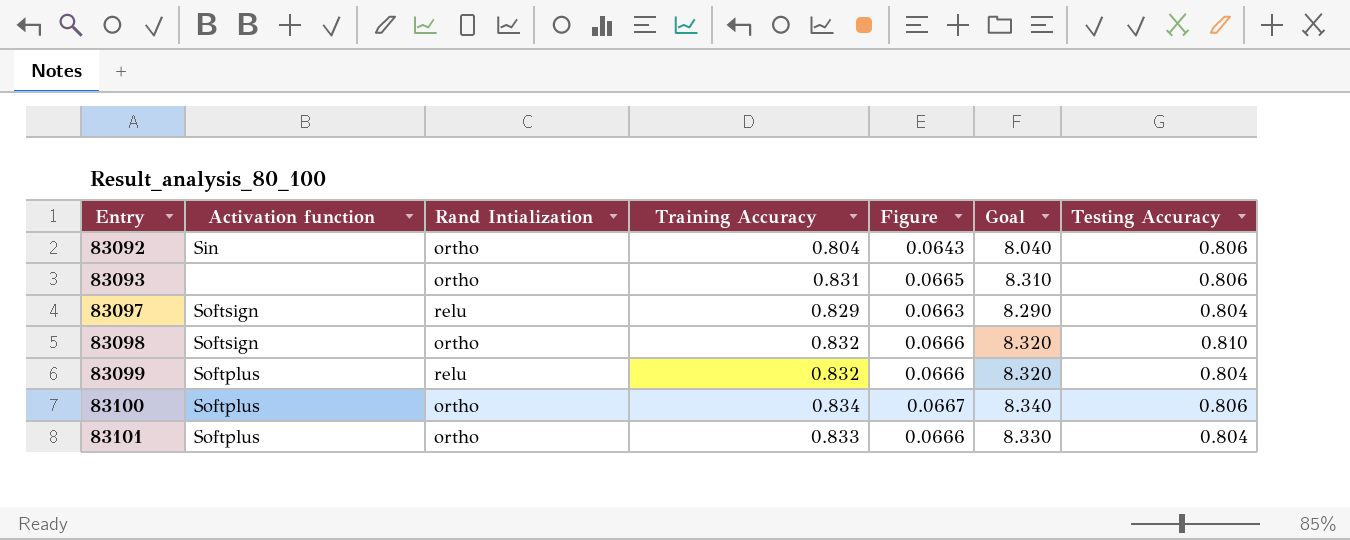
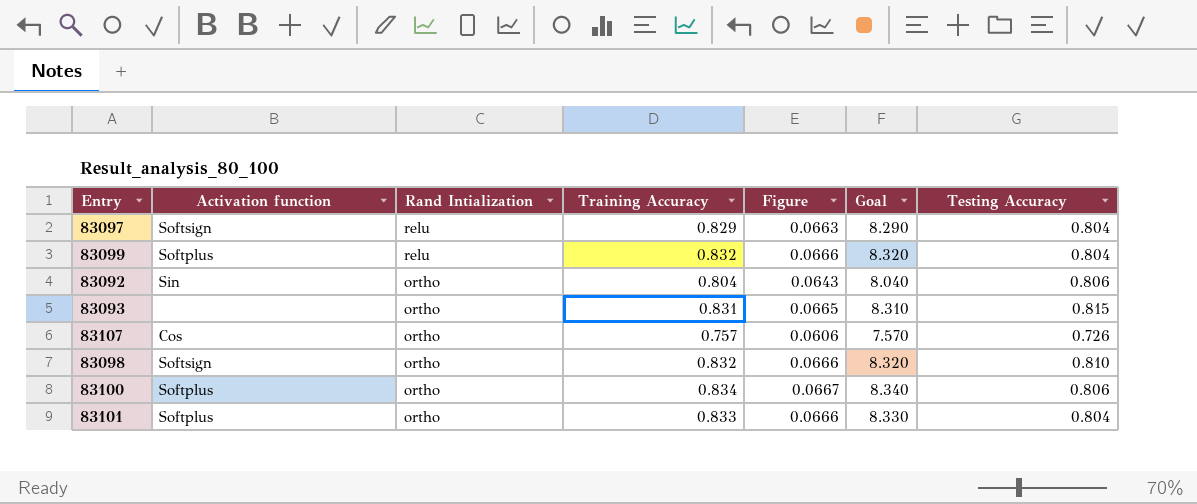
row order: Entry ascending -> Rand Intialization descending
83093 | Testing Accuracy: 0.806 -> 0.815
row 83107: none -> Cos | ortho | 0.757 | 0.0606 | 7.570 | 0.726

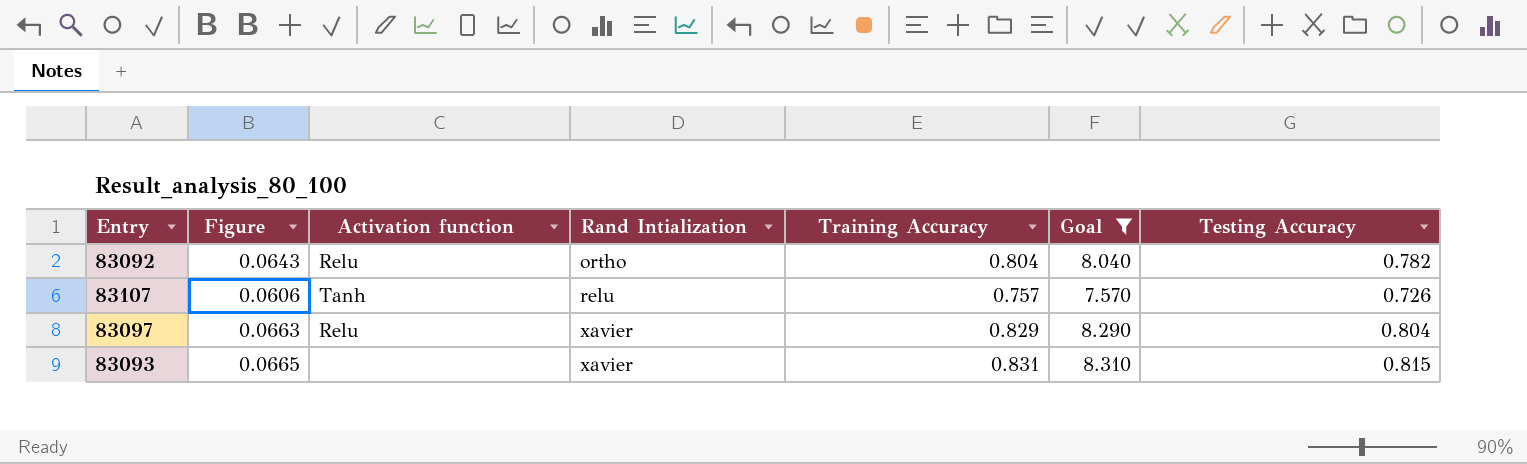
filter: none -> Goal <= 8.310
row order: Rand Intialization descending -> Rand Intialization ascending
column Figure | position: 5 -> 2
83092 | Activation function: Sin -> Relu
83092 | Testing Accuracy: 0.806 -> 0.782
83107 | Activation function: Cos -> Tanh
83107 | Rand Intialization: ortho -> relu
83097 | Activation function: Softsign -> Relu
83097 | Rand Intialization: relu -> xavier
83093 | Rand Intialization: ortho -> xavier

